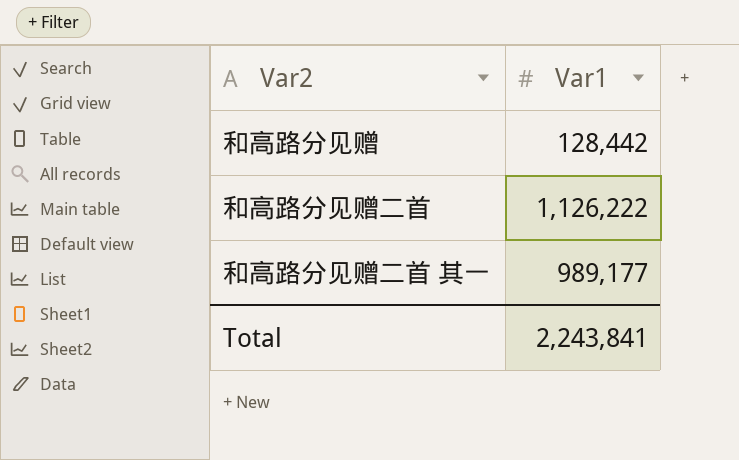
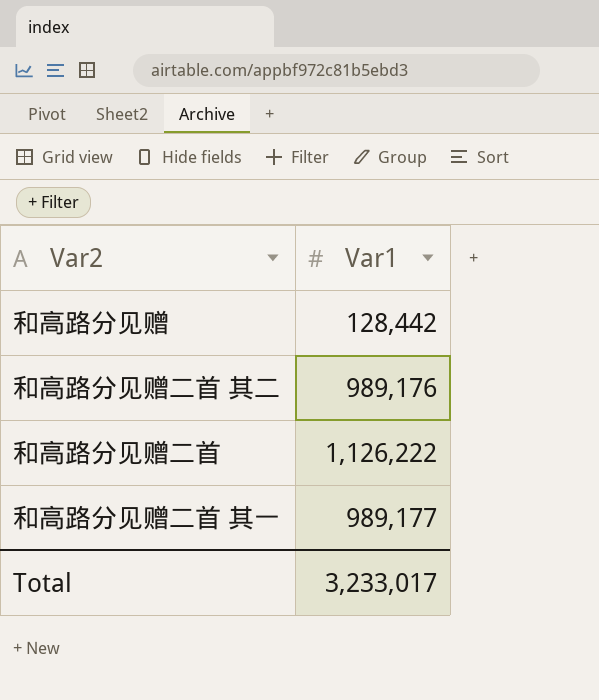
row 和高路分见赠二首 其二: none -> 989,176
Total | Var1: 2,243,841 -> 3,233,017

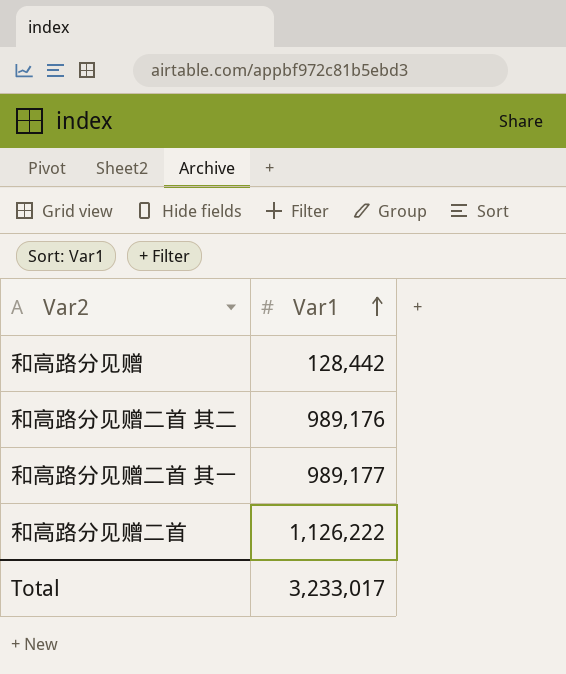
row order: none -> Var1 ascending

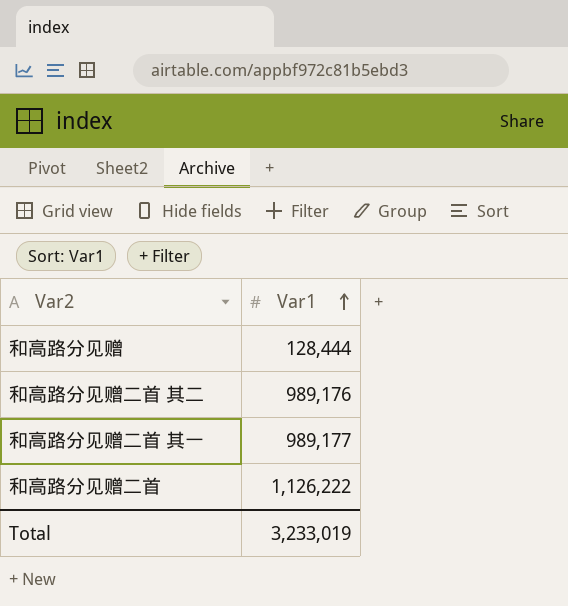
和高路分见赠 | Var1: 128,442 -> 128,444
Total | Var1: 3,233,017 -> 3,233,019

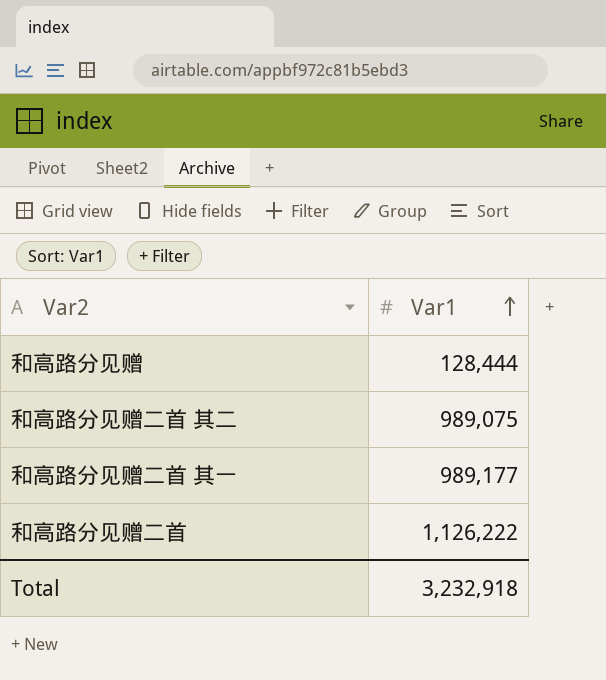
和高路分见赠二首 其二 | Var1: 989,176 -> 989,075
Total | Var1: 3,233,019 -> 3,232,918

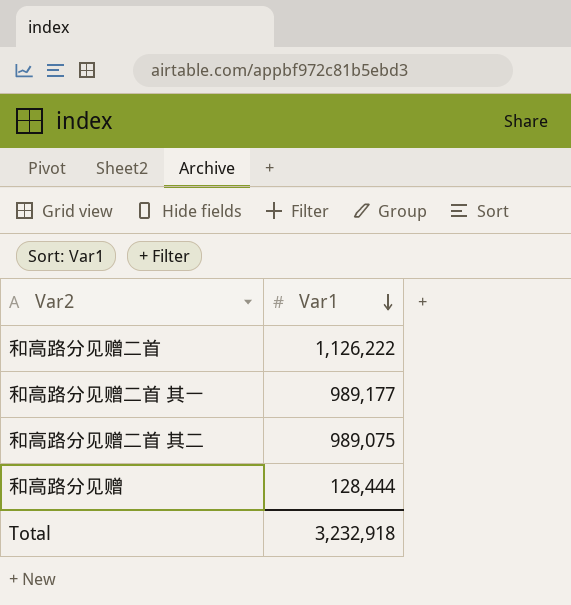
row order: Var1 ascending -> Var1 descending

